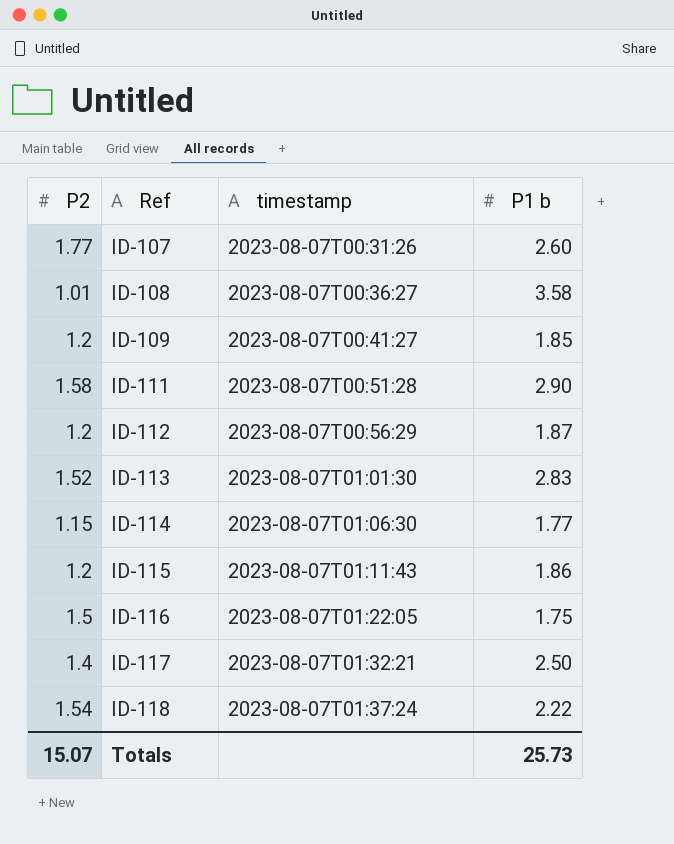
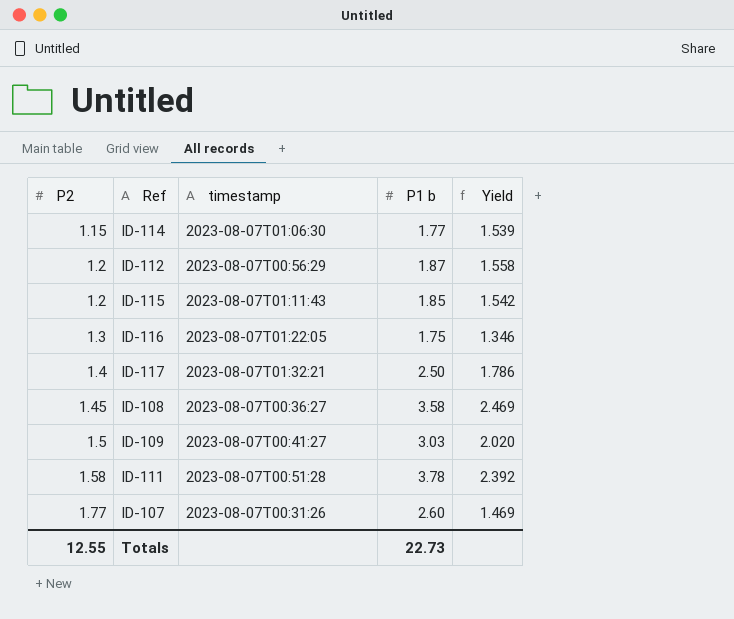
row order: Ref ascending -> P2 ascending
column Yield | formula: none -> [P1 b] / [P2]
row ID-113: 1.52 | 2023-08-07T01:01:30 | 2.83 -> none
row ID-118: 1.54 | 2023-08-07T01:37:24 | 2.22 -> none
ID-115 | P1 b: 1.86 -> 1.85
ID-116 | P2: 1.5 -> 1.3
ID-108 | P2: 1.01 -> 1.45
ID-109 | P2: 1.2 -> 1.5
ID-109 | P1 b: 1.85 -> 3.03
ID-111 | P1 b: 2.90 -> 3.78
Totals | P2: 15.07 -> 12.55
Totals | P1 b: 25.73 -> 22.73

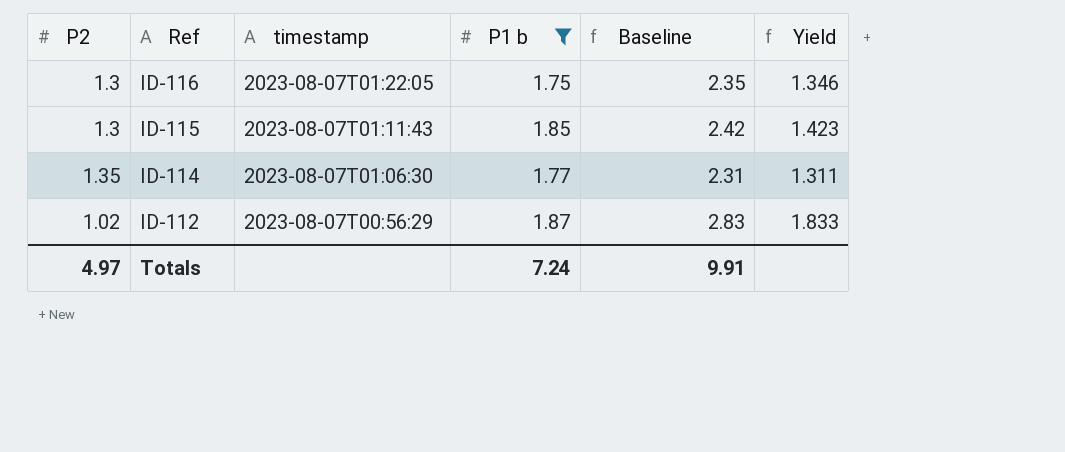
filter: none -> P1 b <= 1.87
row order: P2 ascending -> Ref descending
column Baseline | formula: none -> [Yield] + 1
ID-115 | P2: 1.2 -> 1.3
ID-115 | Yield: 1.542 -> 1.423
ID-114 | P2: 1.15 -> 1.35
ID-114 | Yield: 1.539 -> 1.311
ID-112 | P2: 1.2 -> 1.02
ID-112 | Yield: 1.558 -> 1.833
Totals | P2: 12.55 -> 4.97
Totals | P1 b: 22.73 -> 7.24

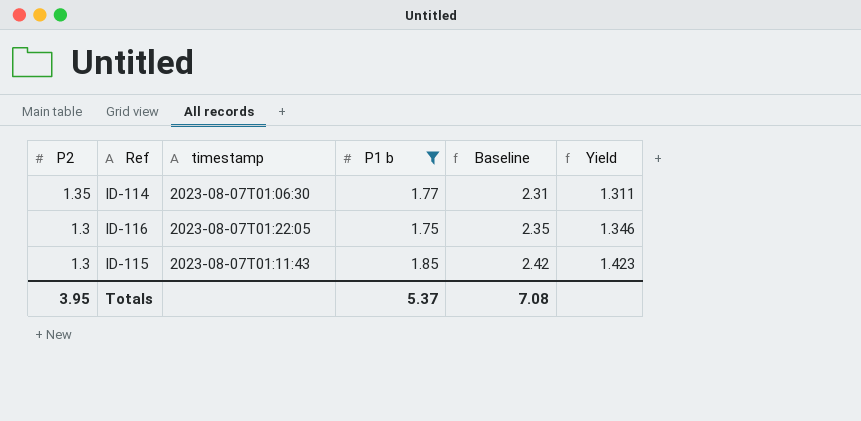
row order: Ref descending -> P2 descending
row ID-112: 1.02 | 2023-08-07T00:56:29 | 1.87 | 2.83 | 1.833 -> none
Totals | P2: 4.97 -> 3.95
Totals | P1 b: 7.24 -> 5.37
Totals | Baseline: 9.91 -> 7.08

